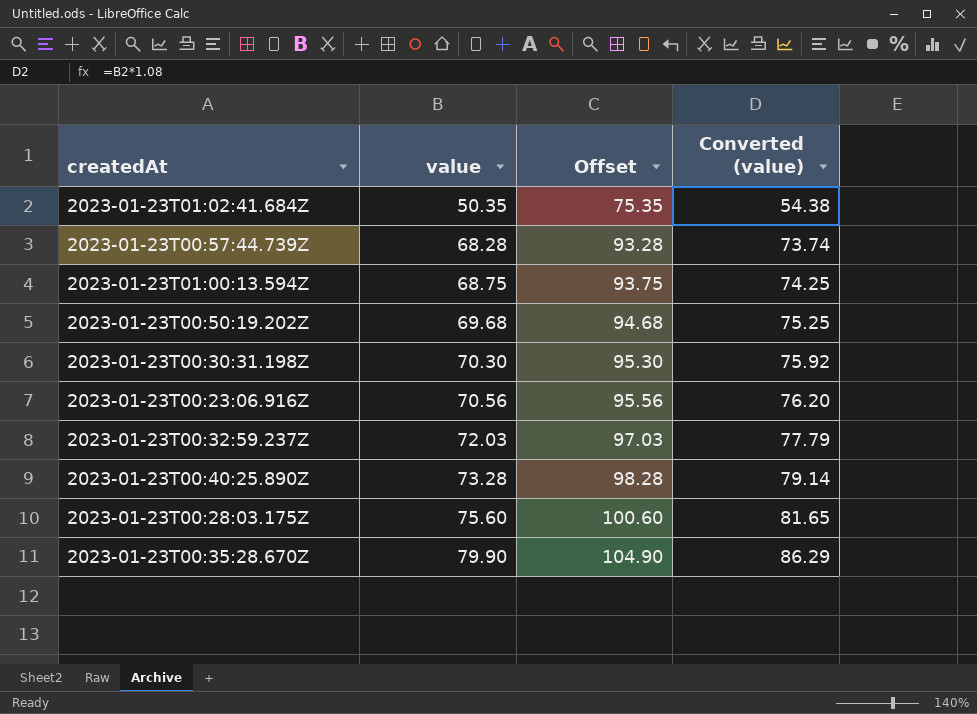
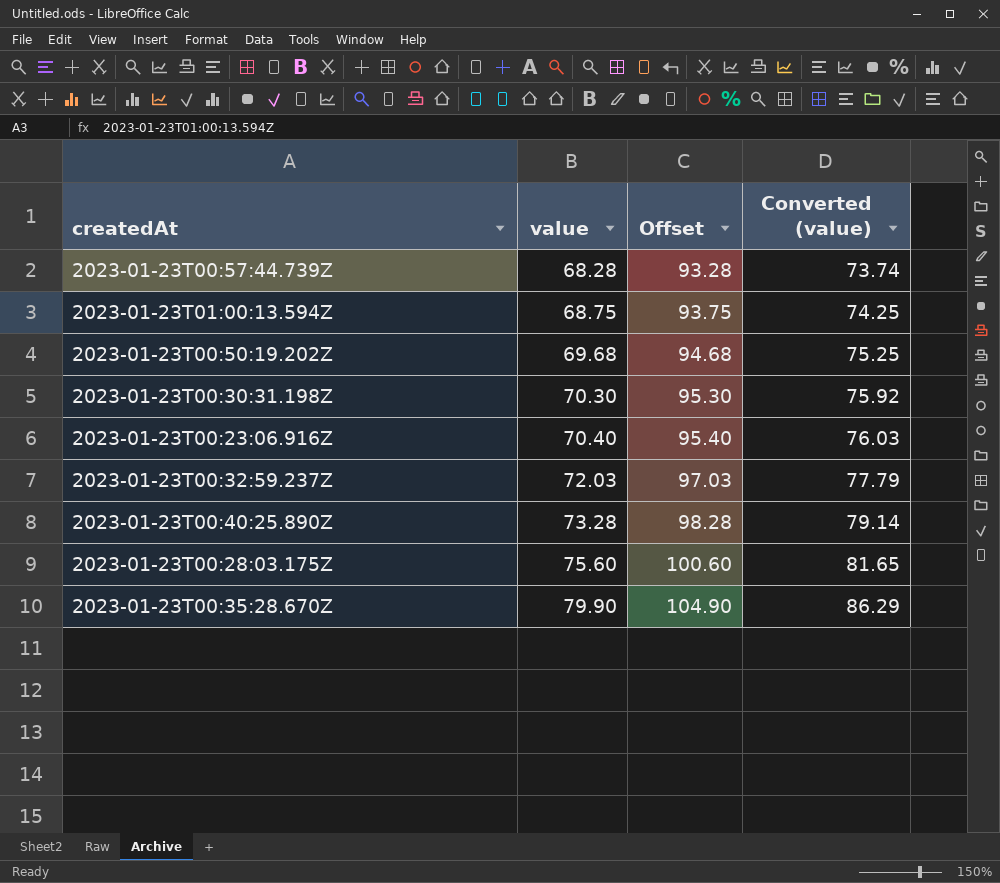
row 2023-01-23T01:02:41.684Z: 50.35 | 75.35 | 54.38 -> none
2023-01-23T00:23:06.916Z | value: 70.56 -> 70.40
2023-01-23T00:23:06.916Z | Offset: 95.56 -> 95.40
2023-01-23T00:23:06.916Z | Converted (value): 76.20 -> 76.03

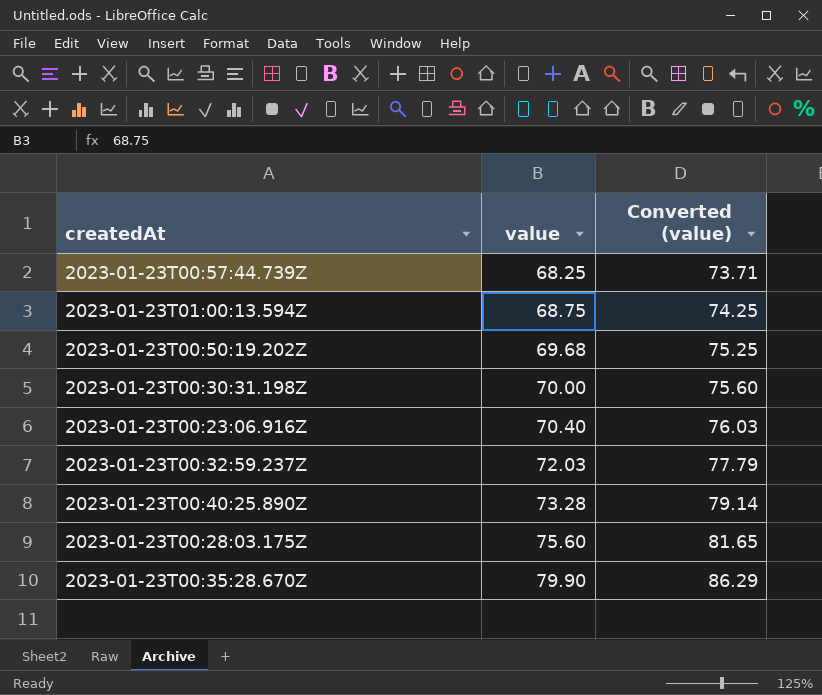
column Offset | formula: [value] + 25 -> none
2023-01-23T00:57:44.739Z | value: 68.28 -> 68.25
2023-01-23T00:57:44.739Z | Converted (value): 73.74 -> 73.71
2023-01-23T00:30:31.198Z | value: 70.30 -> 70.00
2023-01-23T00:30:31.198Z | Converted (value): 75.92 -> 75.60

